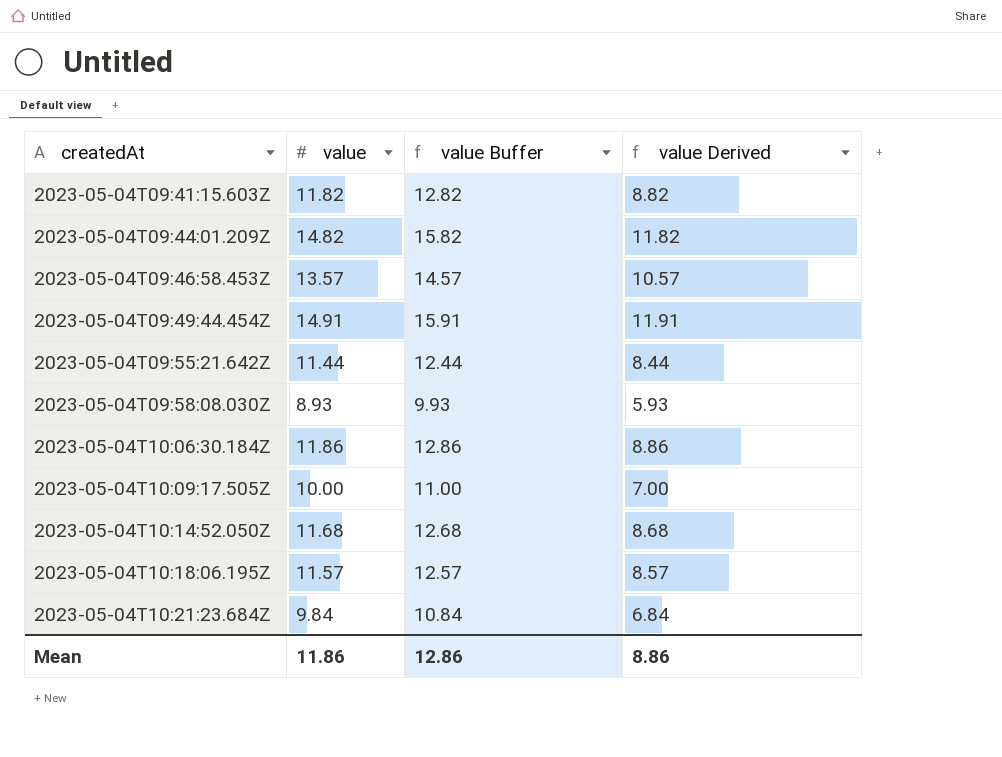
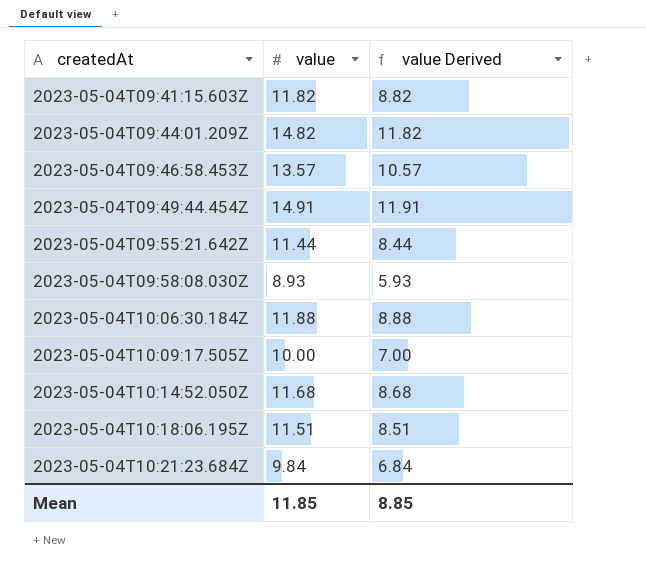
column value Buffer | formula: [value] + 1 -> none
2023-05-04T10:06:30.184Z | value: 11.86 -> 11.88
2023-05-04T10:06:30.184Z | value Derived: 8.86 -> 8.88
2023-05-04T10:18:06.195Z | value: 11.57 -> 11.51
2023-05-04T10:18:06.195Z | value Derived: 8.57 -> 8.51
Mean | value: 11.86 -> 11.85
Mean | value Derived: 8.86 -> 8.85

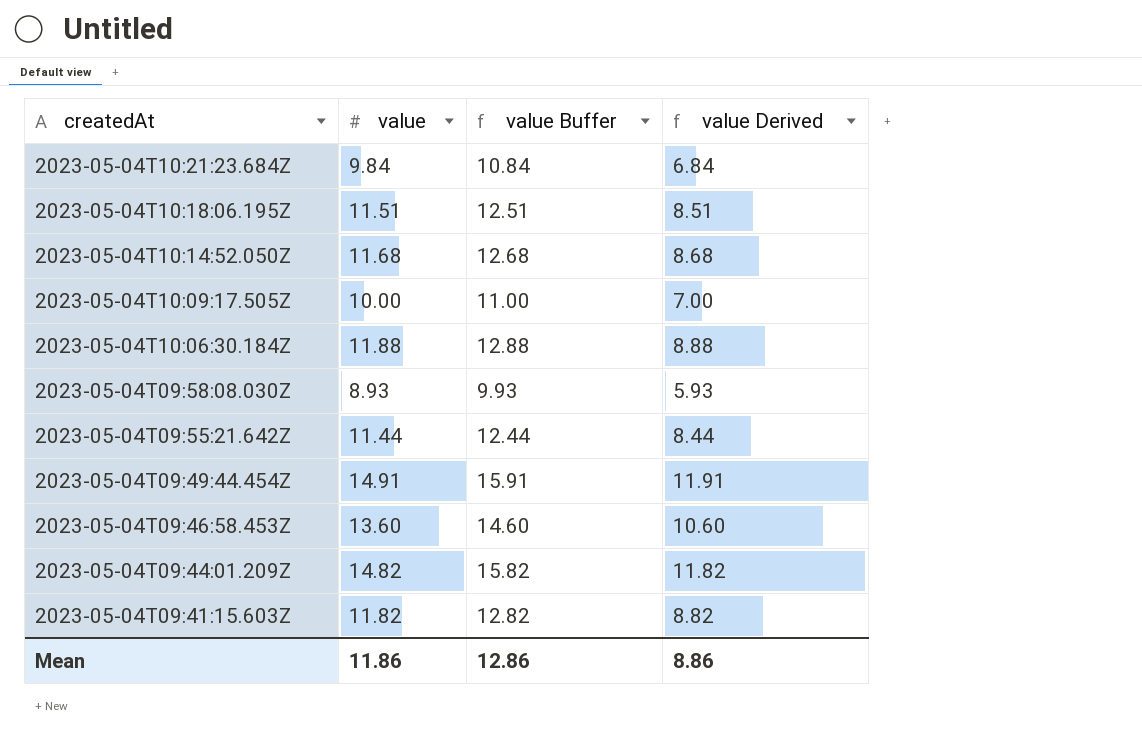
row order: createdAt ascending -> createdAt descending
column value Buffer | formula: none -> [value] + 1
2023-05-04T09:46:58.453Z | value: 13.57 -> 13.60
2023-05-04T09:46:58.453Z | value Derived: 10.57 -> 10.60
Mean | value: 11.85 -> 11.86
Mean | value Derived: 8.85 -> 8.86

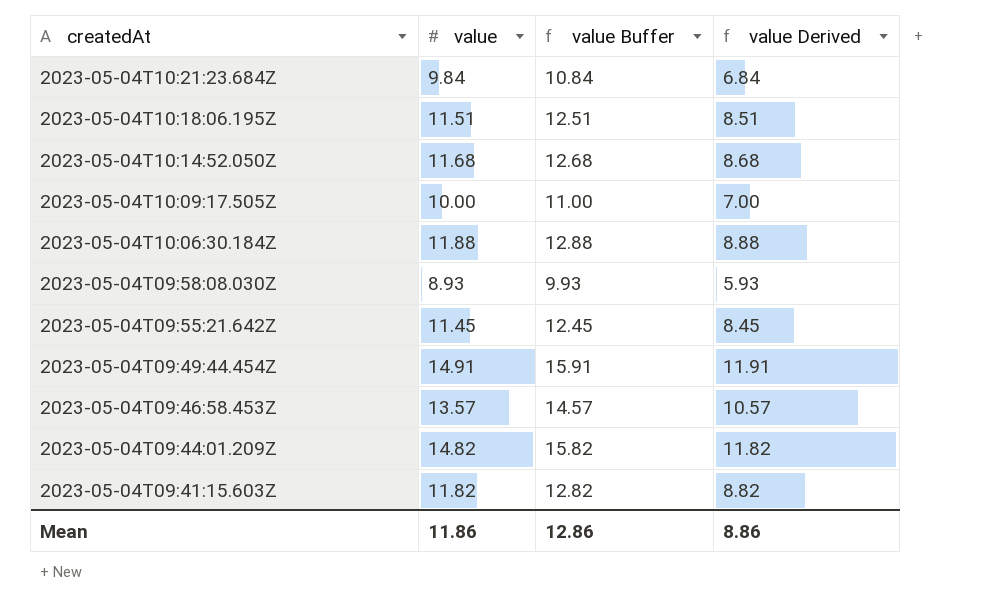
2023-05-04T09:55:21.642Z | value: 11.44 -> 11.45
2023-05-04T09:55:21.642Z | value Buffer: 12.44 -> 12.45
2023-05-04T09:55:21.642Z | value Derived: 8.44 -> 8.45
2023-05-04T09:46:58.453Z | value: 13.60 -> 13.57
2023-05-04T09:46:58.453Z | value Buffer: 14.60 -> 14.57
2023-05-04T09:46:58.453Z | value Derived: 10.60 -> 10.57

